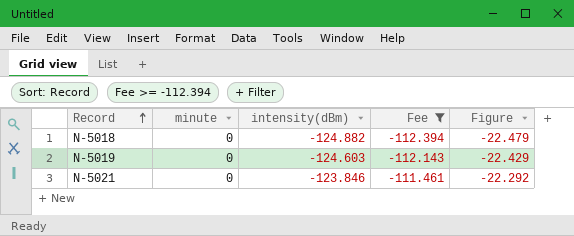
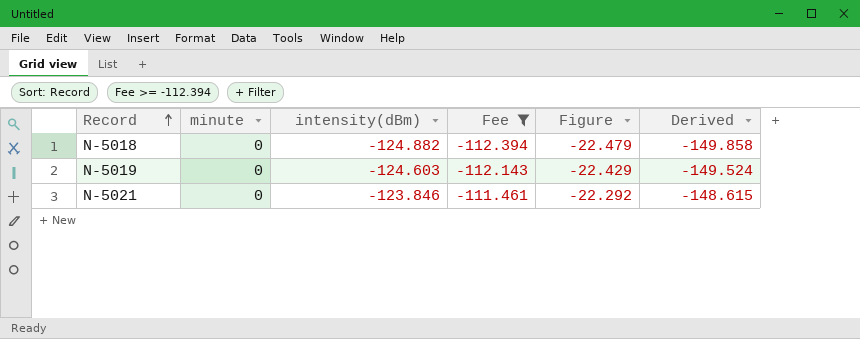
column Derived | formula: none -> [intensity(dBm)] * 1.2

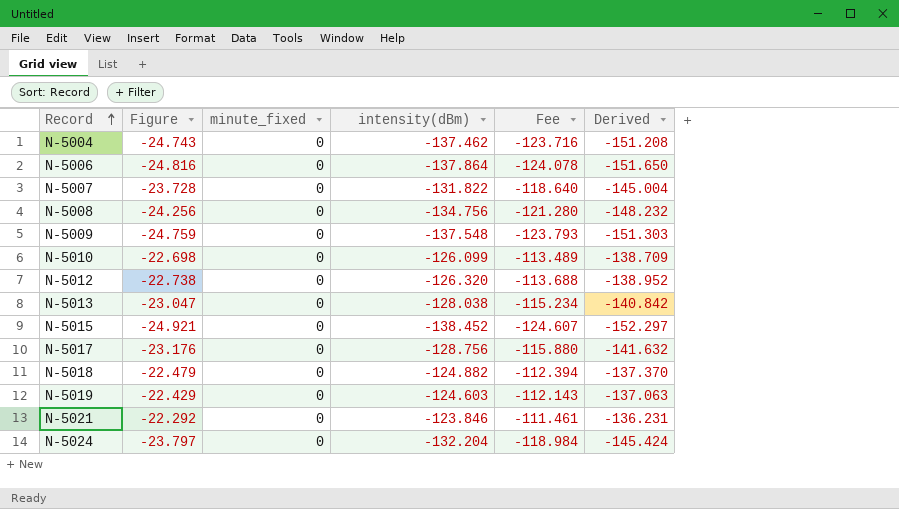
filter: Fee >= -112.394 -> none
column Figure | position: 5 -> 2
column name: minute -> minute_fixed
column Derived | formula: [intensity(dBm)] * 1.2 -> [intensity(dBm)] * 1.1

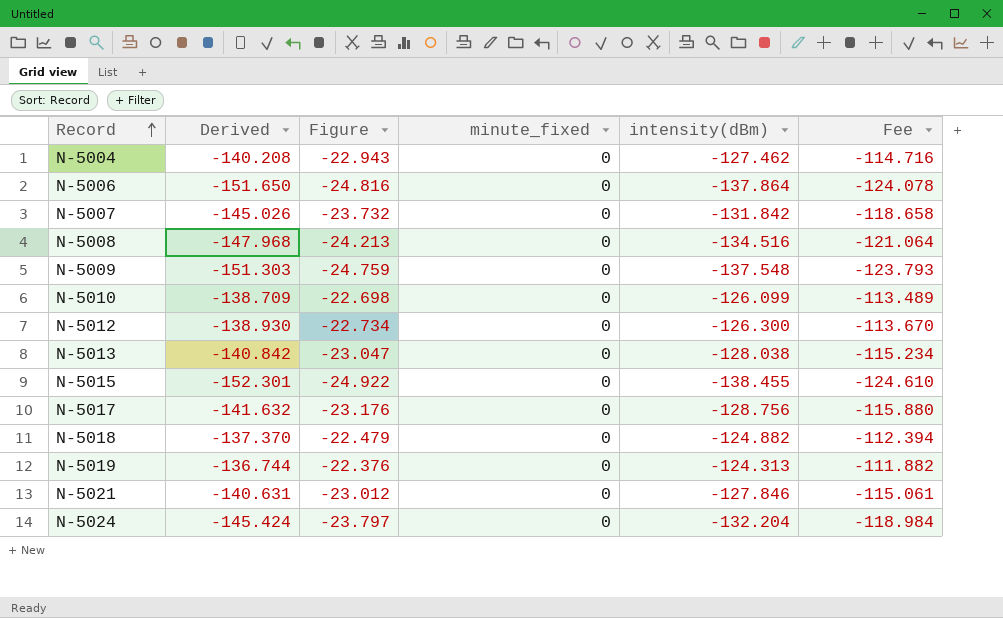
column Derived | position: 6 -> 2
N-5004 | Derived: -151.208 -> -140.208
N-5004 | Figure: -24.743 -> -22.943
N-5004 | intensity(dBm): -137.462 -> -127.462
N-5004 | Fee: -123.716 -> -114.716
N-5007 | Derived: -145.004 -> -145.026
N-5007 | Figure: -23.728 -> -23.732
N-5007 | intensity(dBm): -131.822 -> -131.842
N-5007 | Fee: -118.640 -> -118.658
N-5008 | Derived: -148.232 -> -147.968
N-5008 | Figure: -24.256 -> -24.213
N-5008 | intensity(dBm): -134.756 -> -134.516
N-5008 | Fee: -121.280 -> -121.064
N-5012 | Derived: -138.952 -> -138.930
N-5012 | Figure: -22.738 -> -22.734
N-5012 | intensity(dBm): -126.320 -> -126.300
N-5012 | Fee: -113.688 -> -113.670
N-5015 | Derived: -152.297 -> -152.301
N-5015 | Figure: -24.921 -> -24.922
N-5015 | intensity(dBm): -138.452 -> -138.455
N-5015 | Fee: -124.607 -> -124.610
N-5019 | Derived: -137.063 -> -136.744
N-5019 | Figure: -22.429 -> -22.376
N-5019 | intensity(dBm): -124.603 -> -124.313
N-5019 | Fee: -112.143 -> -111.882
N-5021 | Derived: -136.231 -> -140.631
N-5021 | Figure: -22.292 -> -23.012
N-5021 | intensity(dBm): -123.846 -> -127.846
N-5021 | Fee: -111.461 -> -115.061

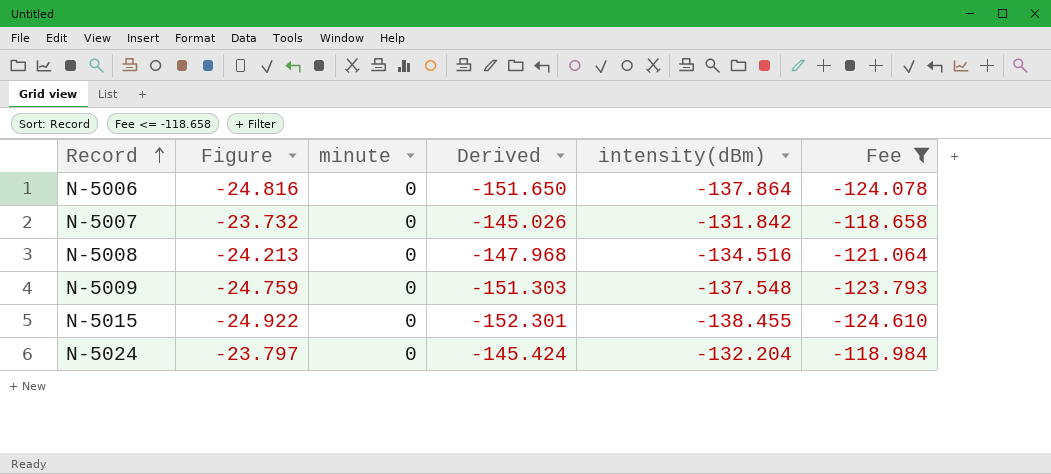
filter: none -> Fee <= -118.658
column name: minute_fixed -> minute
column Derived | position: 2 -> 4

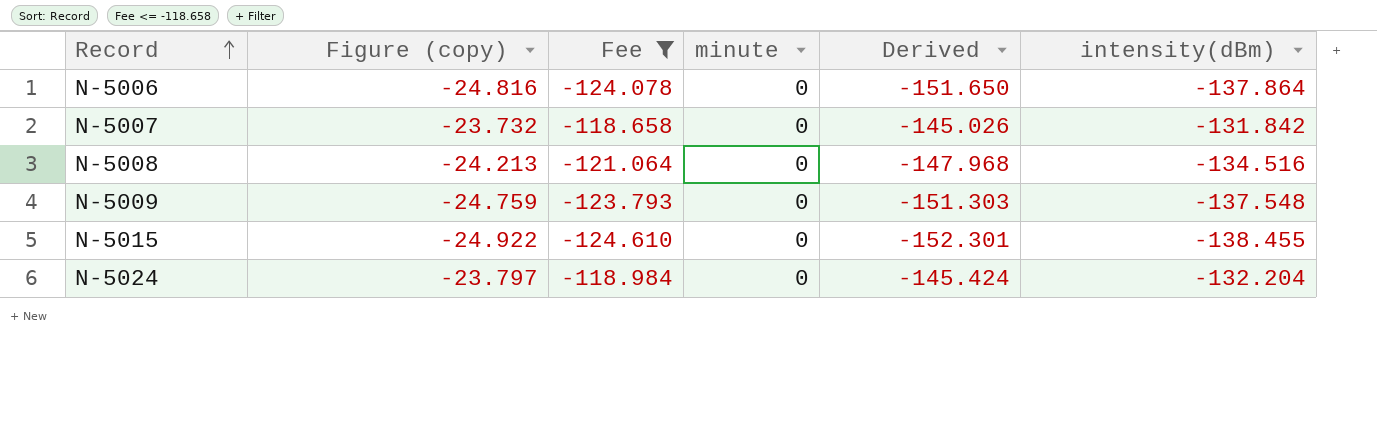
column name: Figure -> Figure (copy)
column Fee | position: 6 -> 3

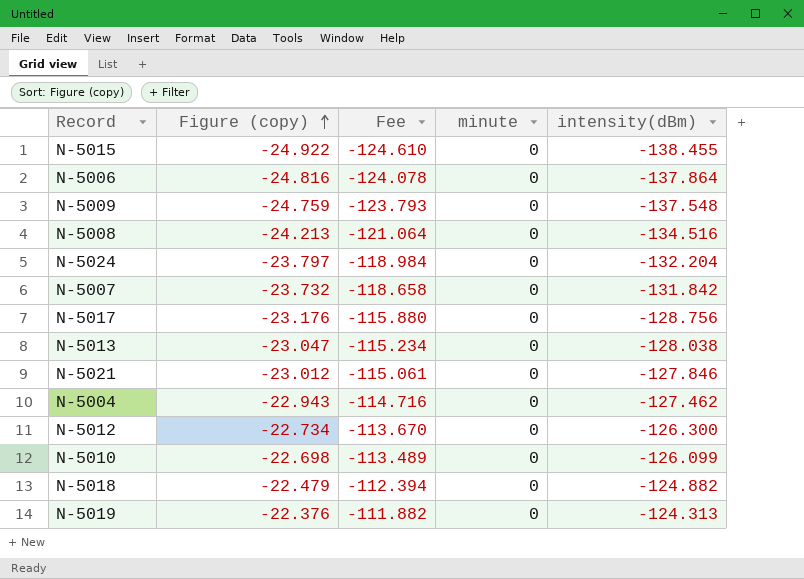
filter: Fee <= -118.658 -> none
row order: Record ascending -> Figure (copy) ascending
column Derived | formula: [intensity(dBm)] * 1.1 -> none

